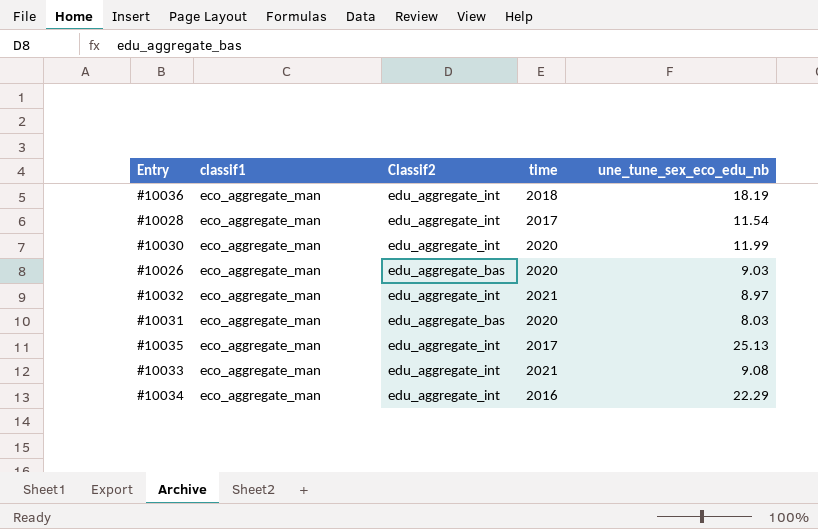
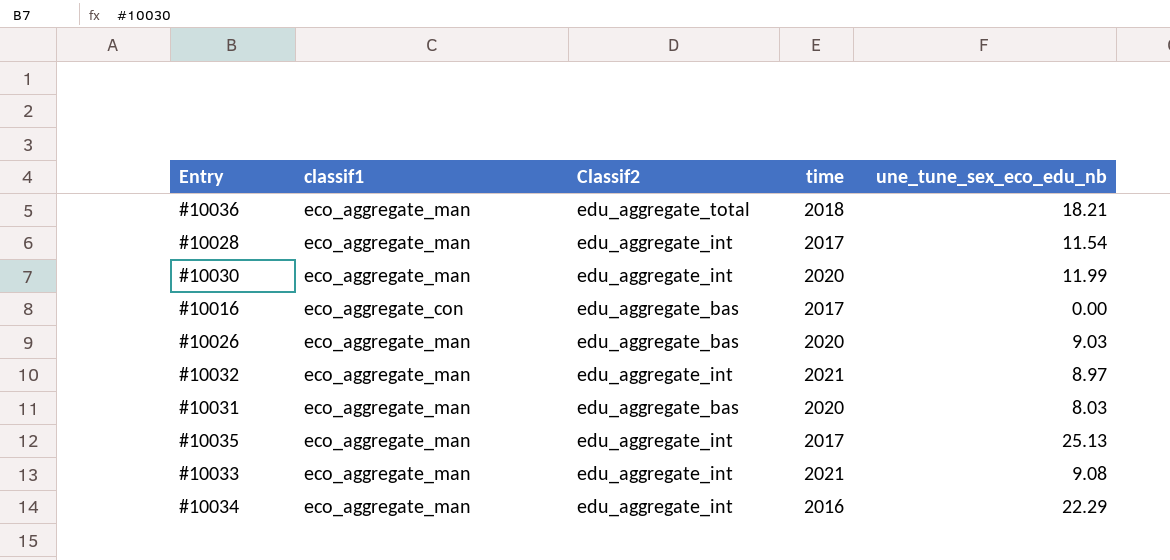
#10036 | Classif2: edu_aggregate_int -> edu_aggregate_total
#10036 | une_tune_sex_eco_edu_nb: 18.19 -> 18.21
row #10016: none -> eco_aggregate_con | edu_aggregate_bas | 2017 | 0.00

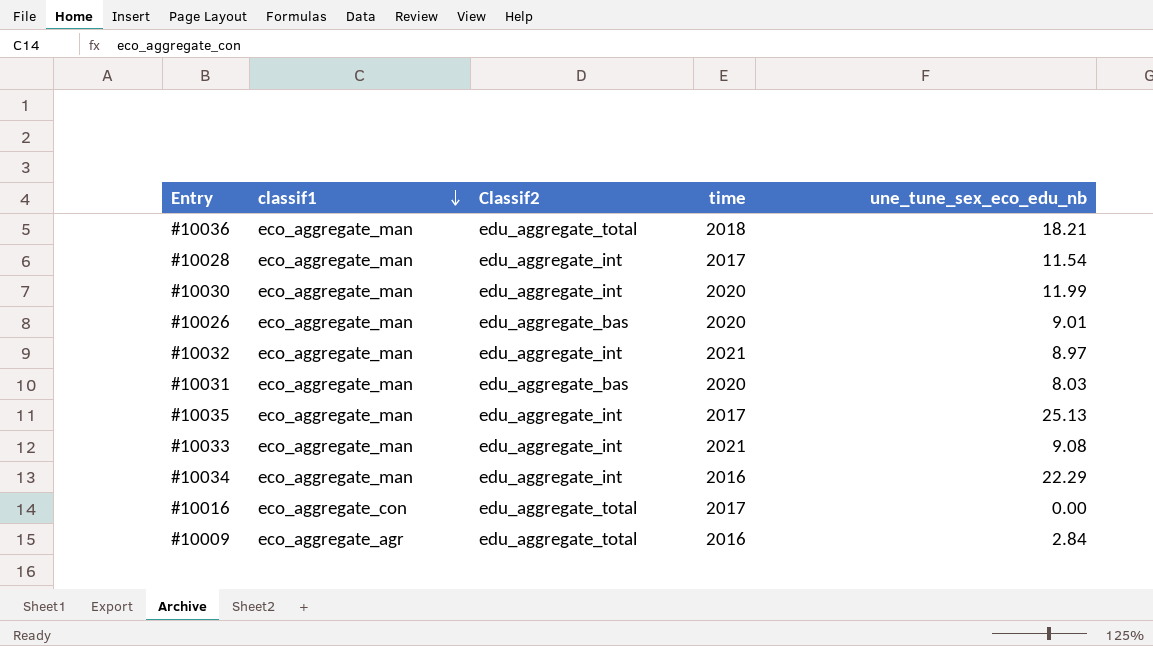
row order: none -> classif1 descending
#10026 | une_tune_sex_eco_edu_nb: 9.03 -> 9.01
#10016 | Classif2: edu_aggregate_bas -> edu_aggregate_total
row #10009: none -> eco_aggregate_agr | edu_aggregate_total | 2016 | 2.84

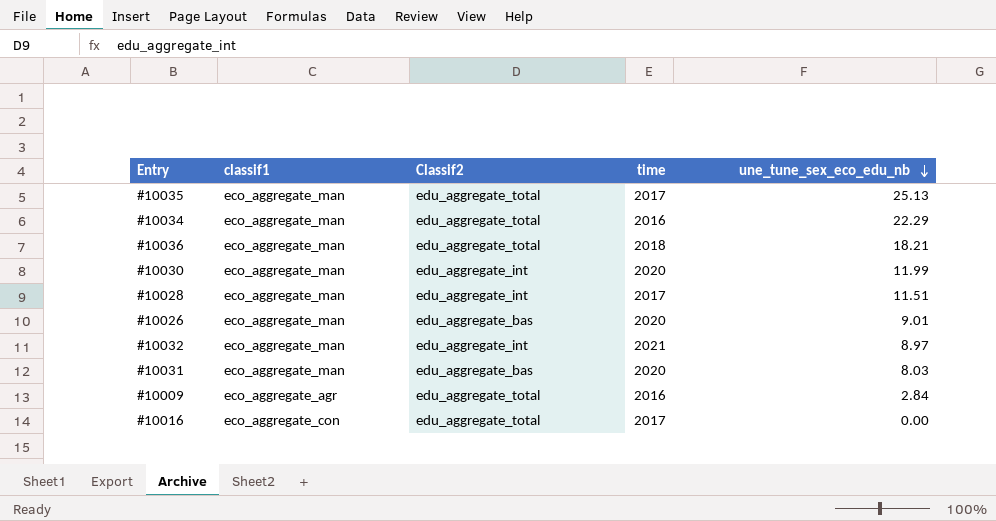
row order: classif1 descending -> une_tune_sex_eco_edu_nb descending
row #10033: eco_aggregate_man | edu_aggregate_int | 2021 | 9.08 -> none
#10035 | Classif2: edu_aggregate_int -> edu_aggregate_total
#10034 | Classif2: edu_aggregate_int -> edu_aggregate_total
#10028 | une_tune_sex_eco_edu_nb: 11.54 -> 11.51

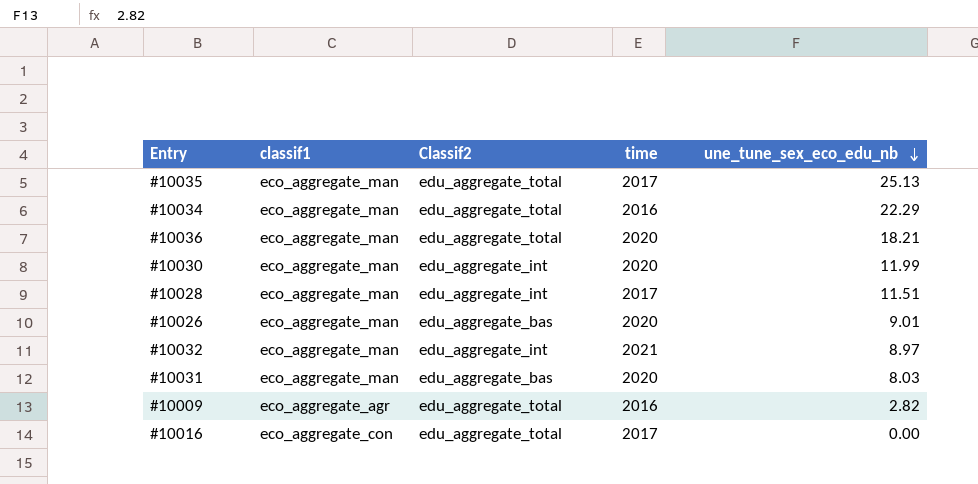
#10036 | time: 2018 -> 2020
#10009 | une_tune_sex_eco_edu_nb: 2.84 -> 2.82

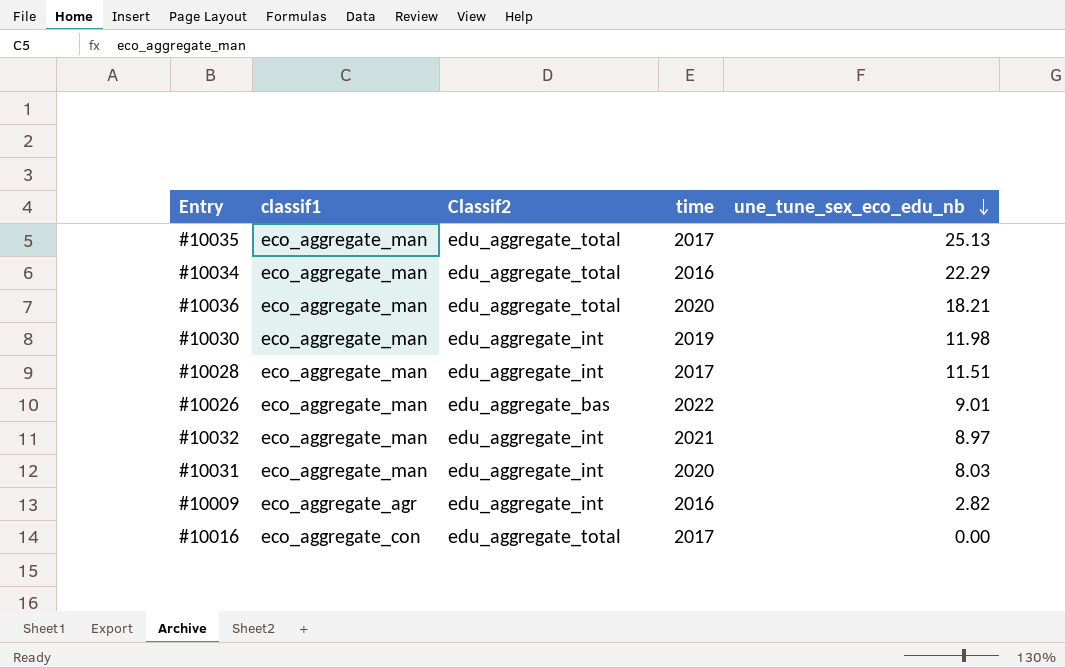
#10030 | time: 2020 -> 2019
#10030 | une_tune_sex_eco_edu_nb: 11.99 -> 11.98
#10026 | time: 2020 -> 2022
#10031 | Classif2: edu_aggregate_bas -> edu_aggregate_int
#10009 | Classif2: edu_aggregate_total -> edu_aggregate_int

